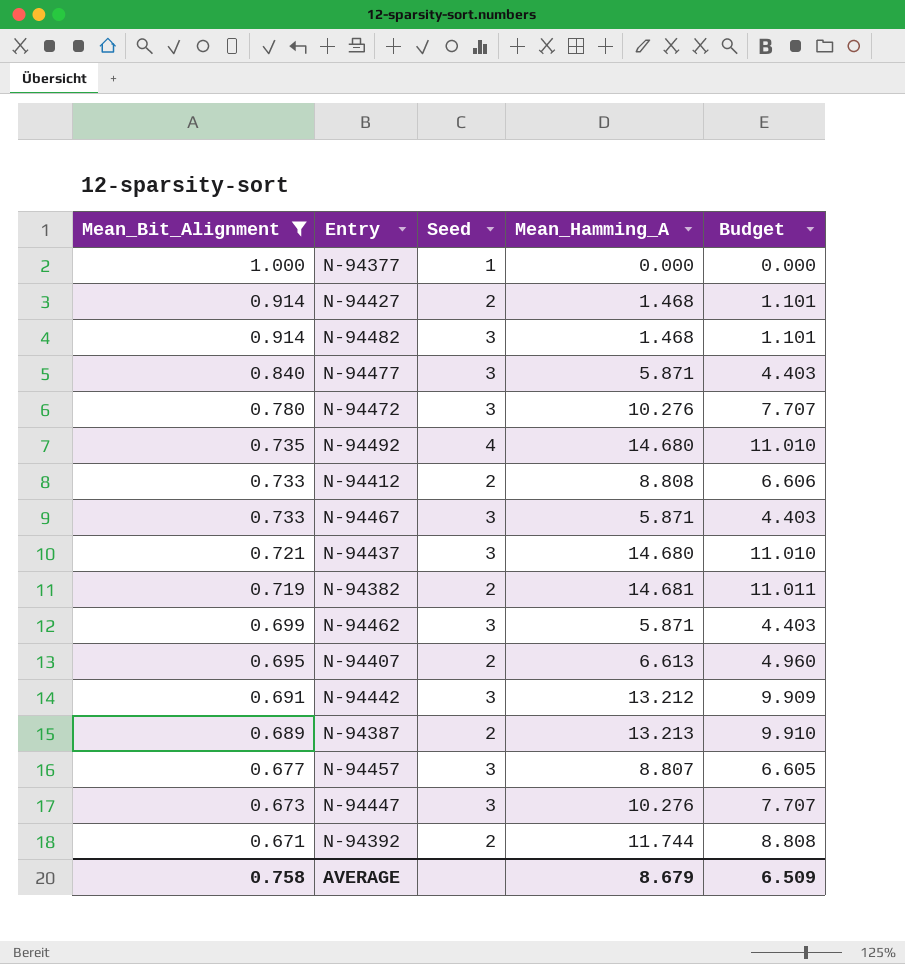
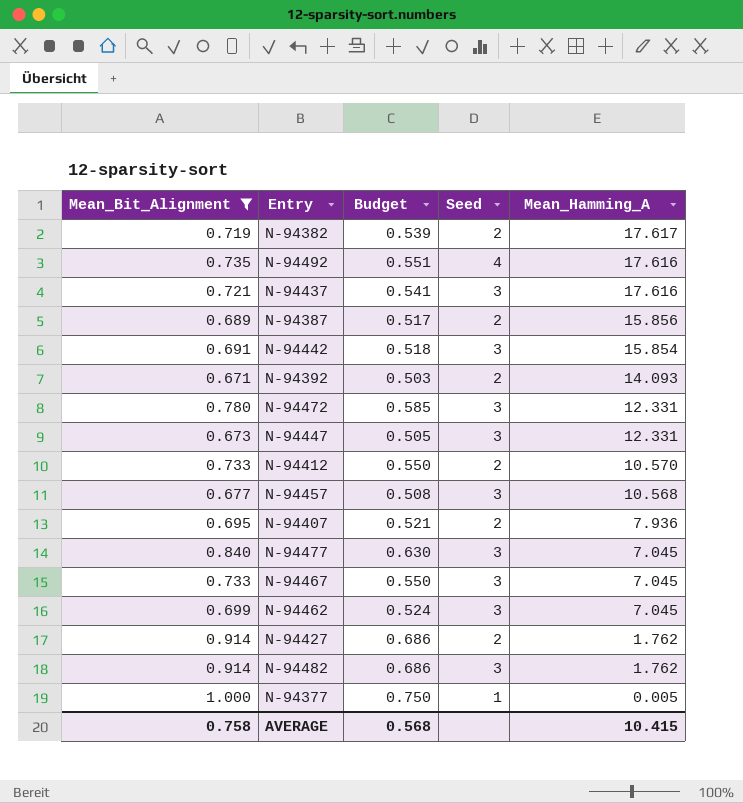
row order: Mean_Bit_Alignment descending -> Mean_Hamming_A descending
column Budget | formula: [Mean_Hamming_A] * 0.75 -> [Mean_Bit_Alignment] * 0.75
column Budget | position: 5 -> 3
N-94382 | Mean_Hamming_A: 14.681 -> 17.617
N-94492 | Mean_Hamming_A: 14.680 -> 17.616
N-94437 | Mean_Hamming_A: 14.680 -> 17.616
N-94387 | Mean_Hamming_A: 13.213 -> 15.856
N-94442 | Mean_Hamming_A: 13.212 -> 15.854
N-94392 | Mean_Hamming_A: 11.744 -> 14.093
N-94472 | Mean_Hamming_A: 10.276 -> 12.331
N-94447 | Mean_Hamming_A: 10.276 -> 12.331
N-94412 | Mean_Hamming_A: 8.808 -> 10.570
N-94457 | Mean_Hamming_A: 8.807 -> 10.568
N-94407 | Mean_Hamming_A: 6.613 -> 7.936
N-94477 | Mean_Hamming_A: 5.871 -> 7.045
N-94467 | Mean_Hamming_A: 5.871 -> 7.045
N-94462 | Mean_Hamming_A: 5.871 -> 7.045
N-94427 | Mean_Hamming_A: 1.468 -> 1.762
N-94482 | Mean_Hamming_A: 1.468 -> 1.762
N-94377 | Mean_Hamming_A: 0.000 -> 0.005
AVERAGE | Budget: 6.509 -> 0.568
AVERAGE | Mean_Hamming_A: 8.679 -> 10.415

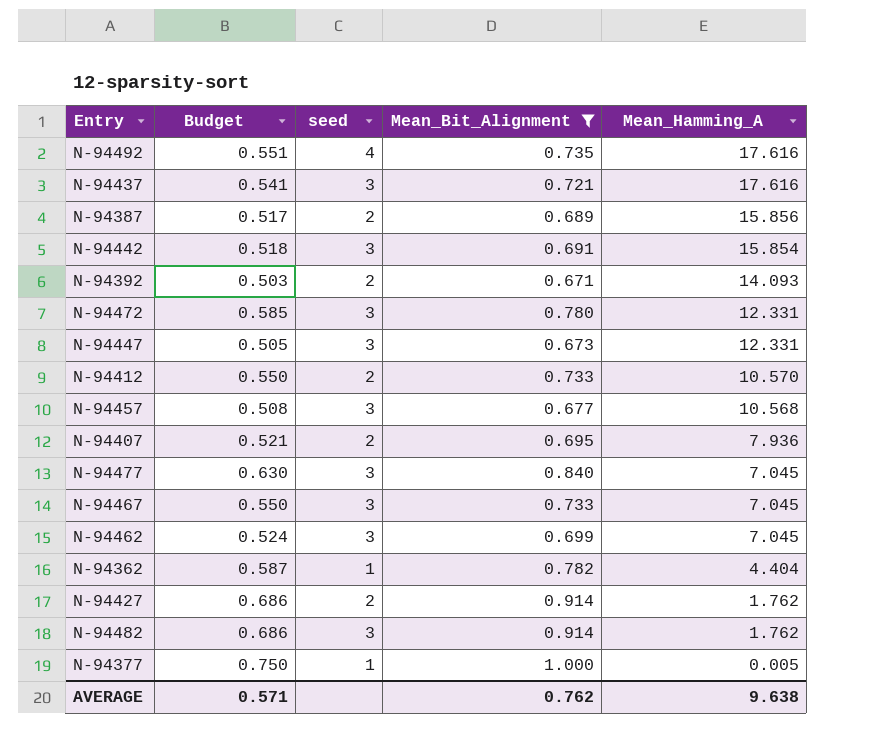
column name: Seed -> seed
column Mean_Bit_Alignment | position: 1 -> 4
row N-94382: 0.719 | 0.539 | 2 | 17.617 -> none
row N-94362: none -> 0.587 | 1 | 0.782 | 4.404
AVERAGE | Budget: 0.568 -> 0.571
AVERAGE | Mean_Bit_Alignment: 0.758 -> 0.762
AVERAGE | Mean_Hamming_A: 10.415 -> 9.638

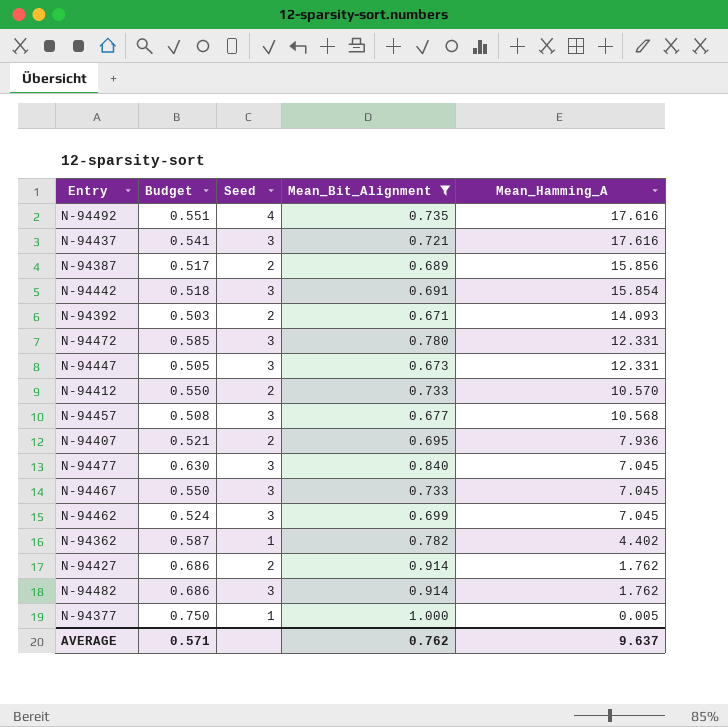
column name: seed -> Seed
N-94362 | Mean_Hamming_A: 4.404 -> 4.402
AVERAGE | Mean_Hamming_A: 9.638 -> 9.637

